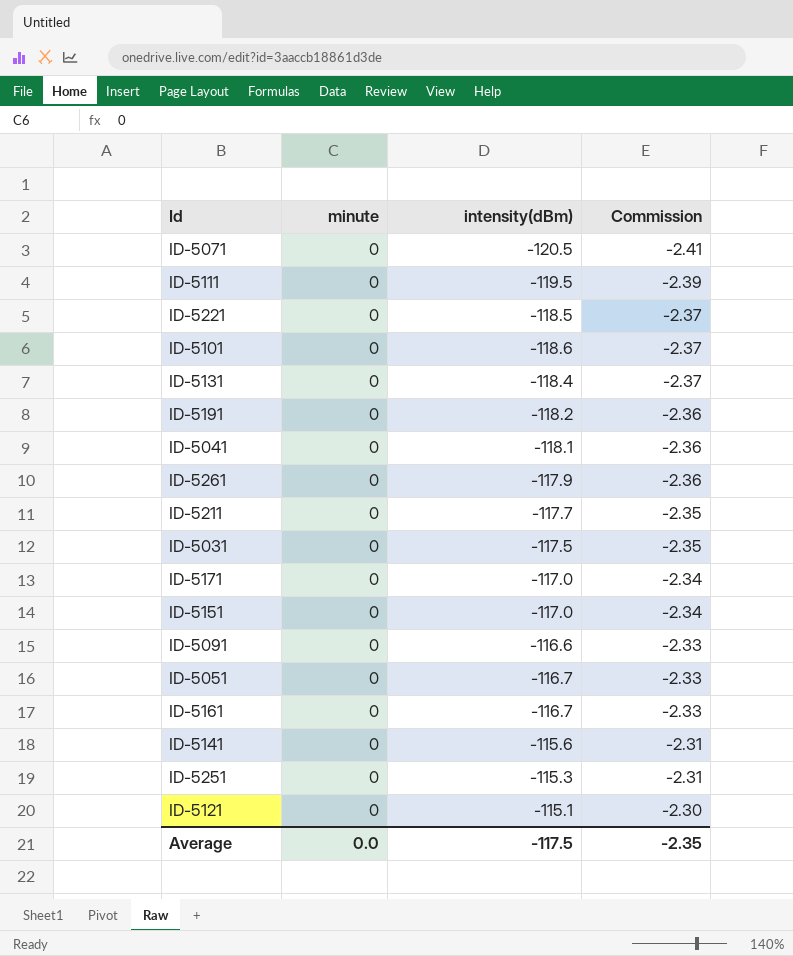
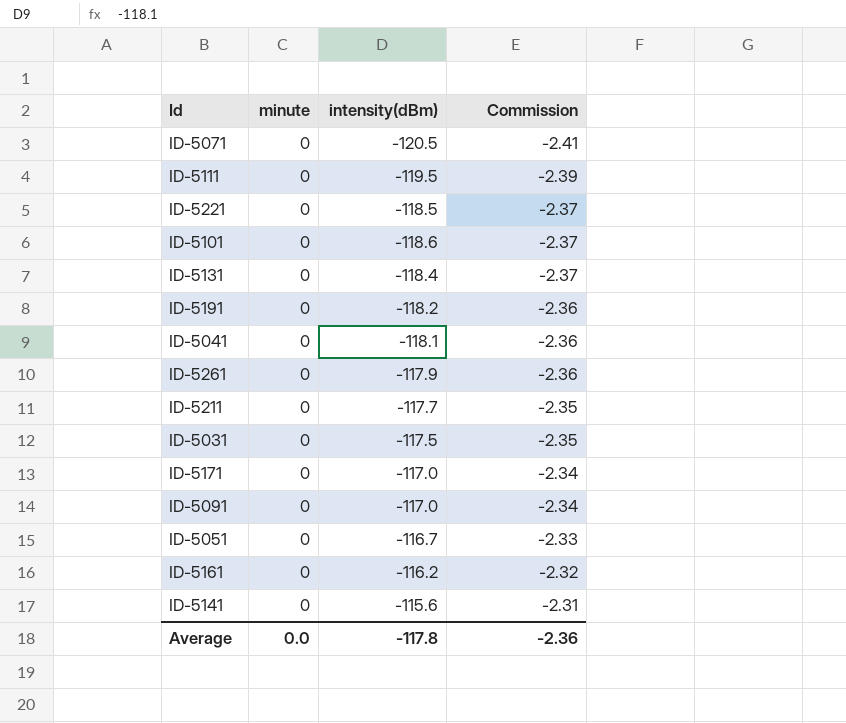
row ID-5151: 0 | -117.0 | -2.34 -> none
row ID-5251: 0 | -115.3 | -2.31 -> none
row ID-5121: 0 | -115.1 | -2.30 -> none
ID-5091 | intensity(dBm): -116.6 -> -117.0
ID-5091 | Commission: -2.33 -> -2.34
ID-5161 | intensity(dBm): -116.7 -> -116.2
ID-5161 | Commission: -2.33 -> -2.32
Average | intensity(dBm): -117.5 -> -117.8
Average | Commission: -2.35 -> -2.36

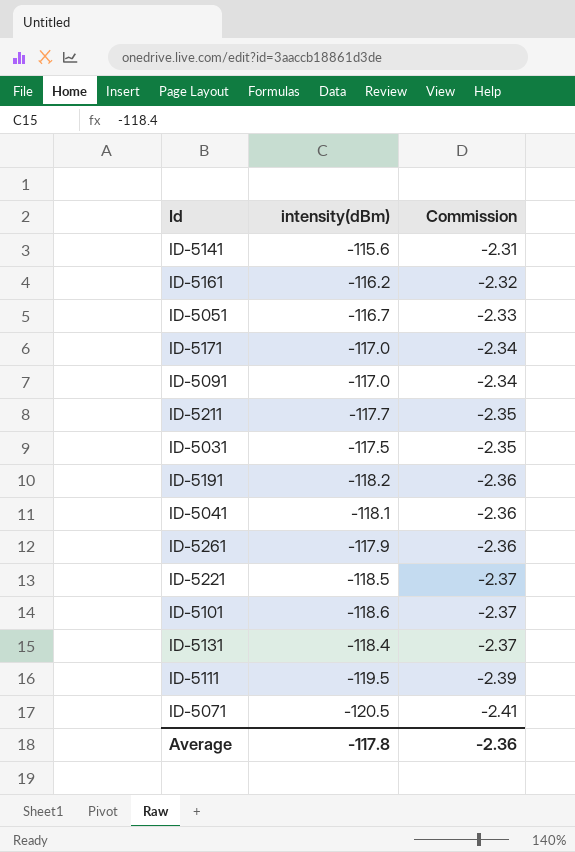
row order: Commission ascending -> Commission descending
column minute | position: 2 -> none

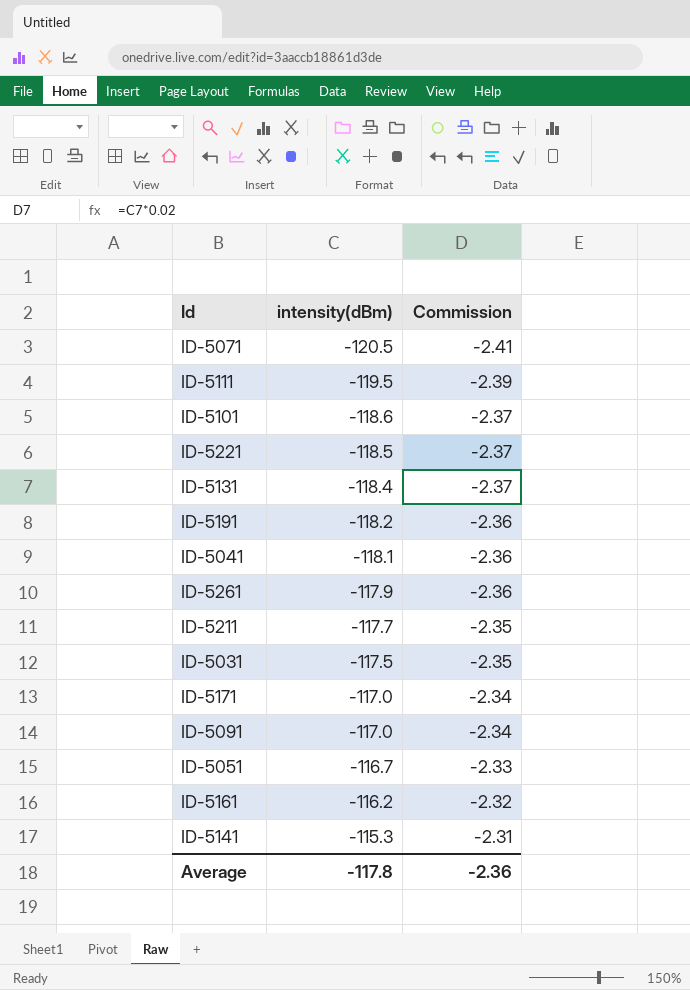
row order: Commission descending -> intensity(dBm) ascending
ID-5141 | intensity(dBm): -115.6 -> -115.3

